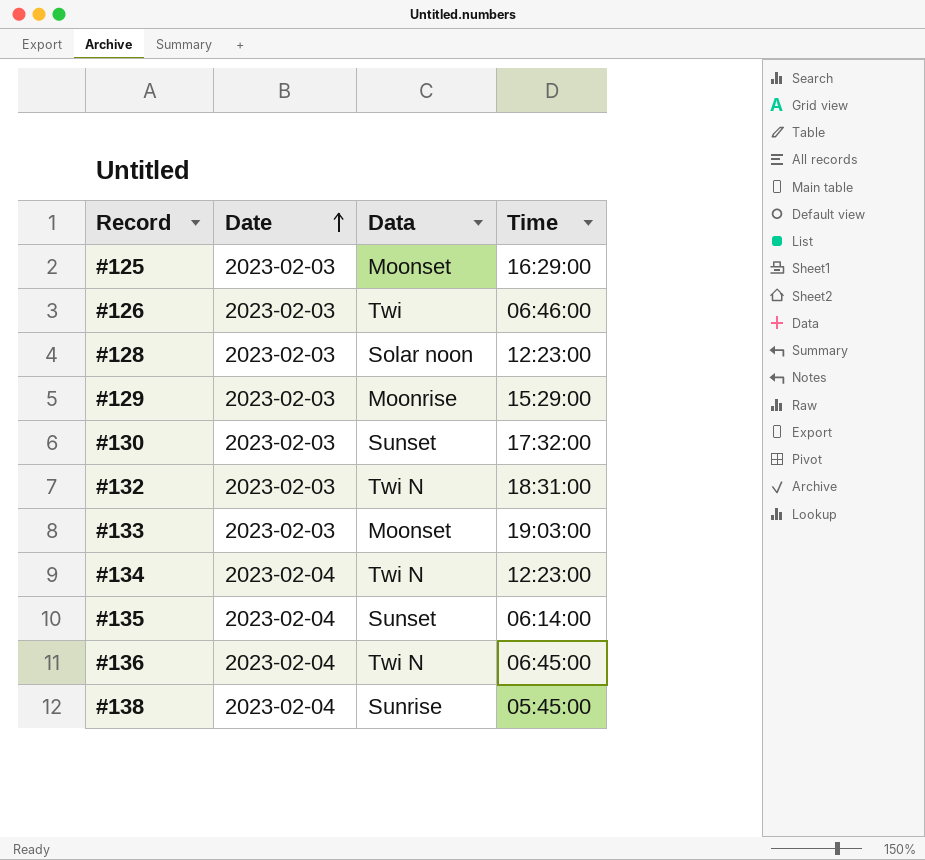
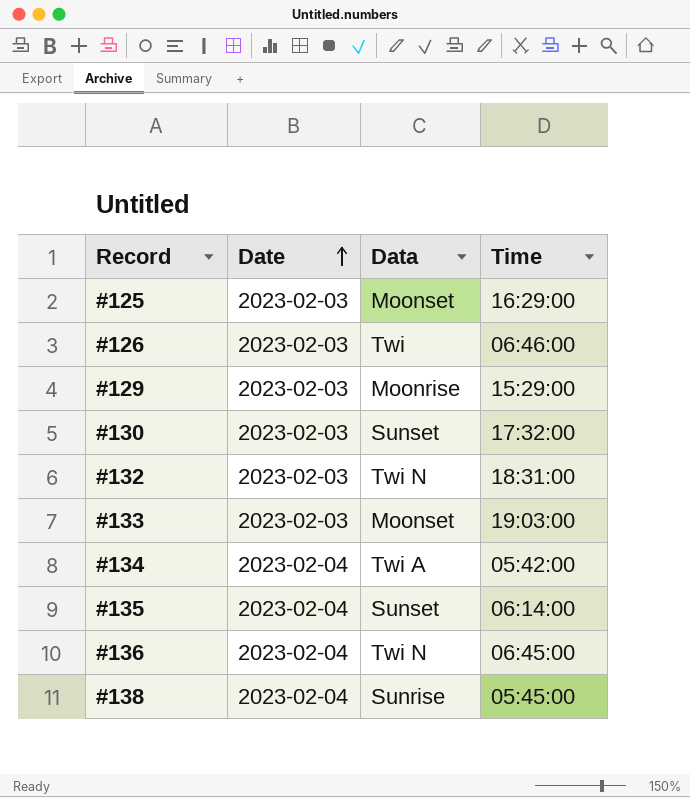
row #128: 2023-02-03 | Solar noon | 12:23:00 -> none
#134 | Data: Twi N -> Twi A
#134 | Time: 12:23:00 -> 05:42:00

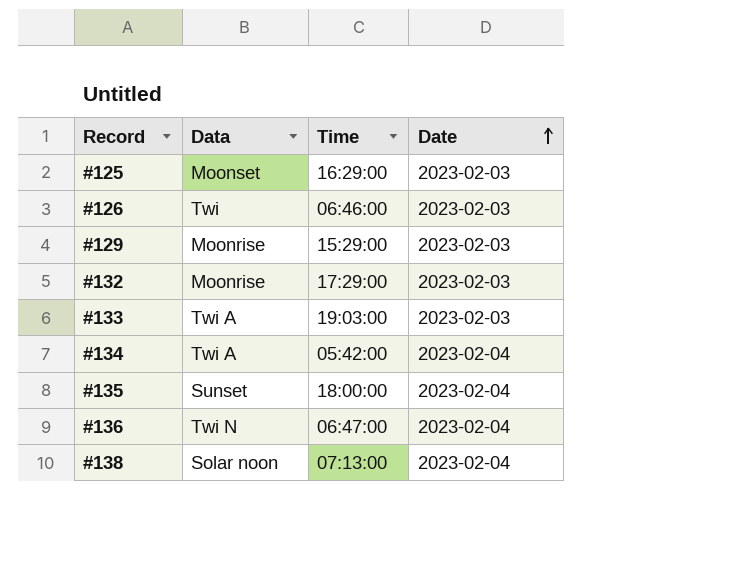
column Date | position: 2 -> 4
row #130: 2023-02-03 | Sunset | 17:32:00 -> none
#132 | Data: Twi N -> Moonrise
#132 | Time: 18:31:00 -> 17:29:00
#133 | Data: Moonset -> Twi A
#135 | Time: 06:14:00 -> 18:00:00
#136 | Time: 06:45:00 -> 06:47:00
#138 | Data: Sunrise -> Solar noon
#138 | Time: 05:45:00 -> 07:13:00

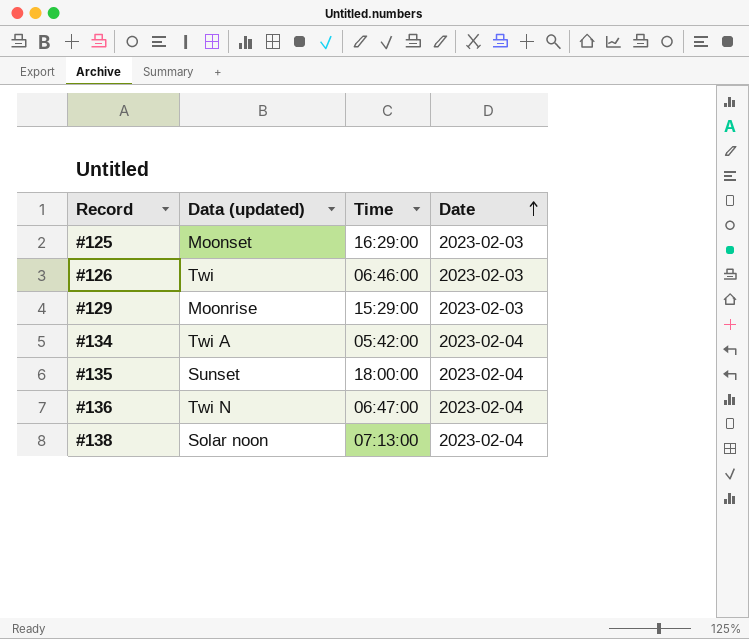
column name: Data -> Data (updated)
row #132: Moonrise | 17:29:00 | 2023-02-03 -> none
row #133: Twi A | 19:03:00 | 2023-02-03 -> none

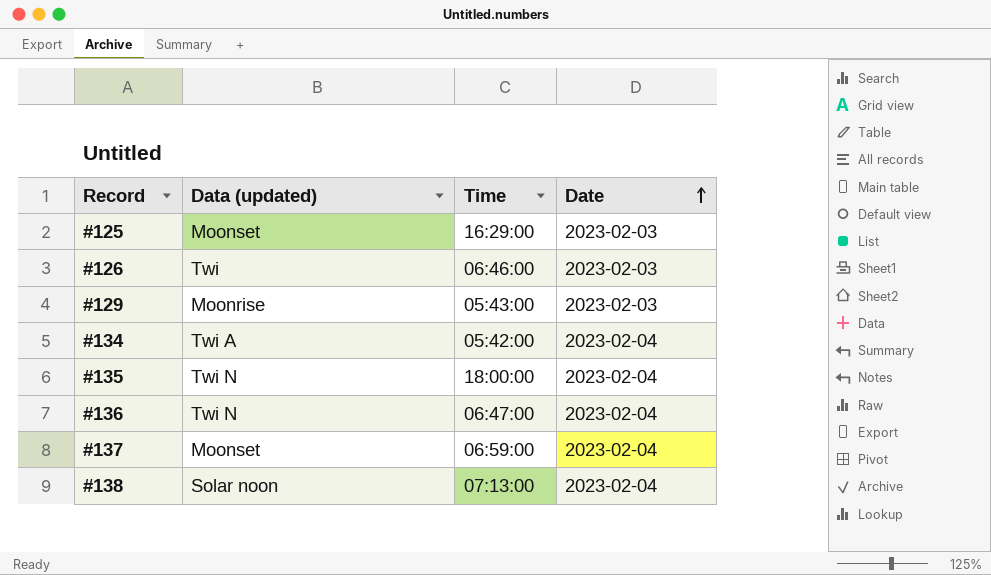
#129 | Time: 15:29:00 -> 05:43:00
#135 | Data (updated): Sunset -> Twi N
row #137: none -> Moonset | 06:59:00 | 2023-02-04

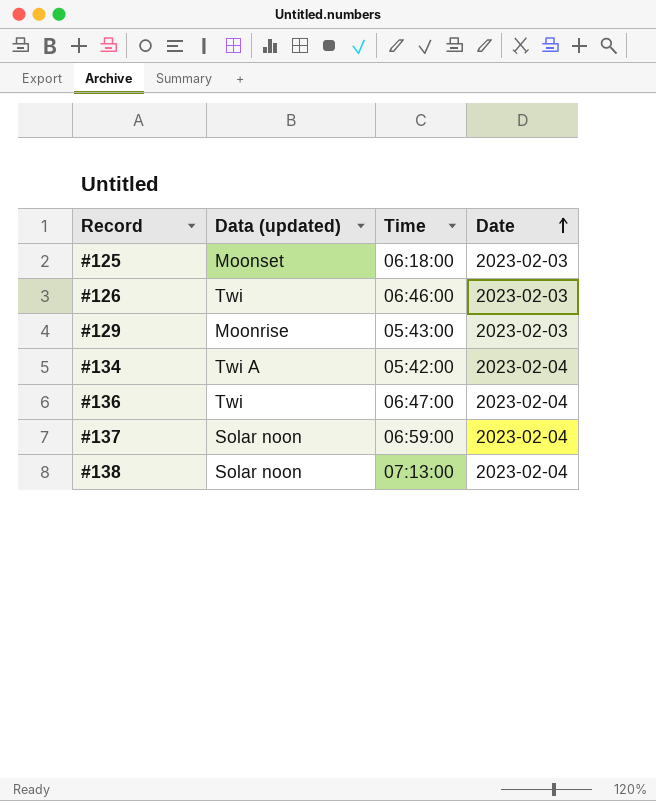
row #135: Twi N | 18:00:00 | 2023-02-04 -> none
#125 | Time: 16:29:00 -> 06:18:00
#136 | Data (updated): Twi N -> Twi
#137 | Data (updated): Moonset -> Solar noon

